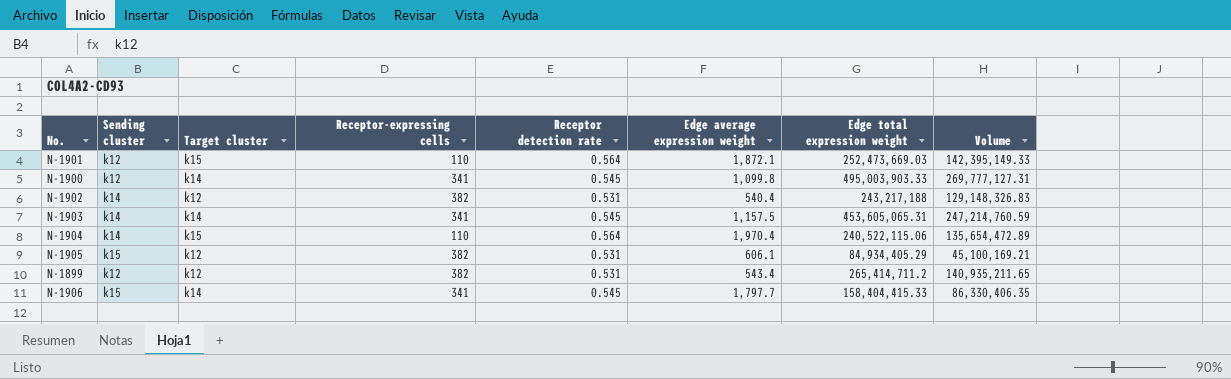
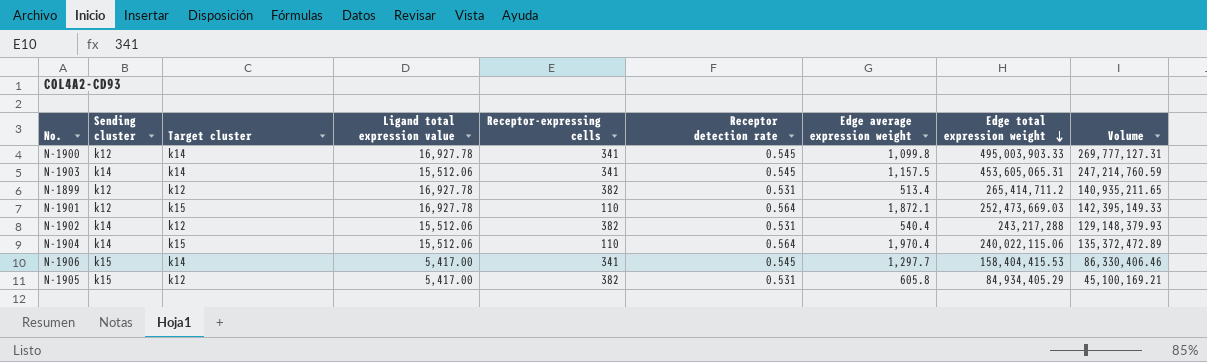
row order: none -> Edge total expression weight descending
column Ligand total expression value | position: none -> 4
N-1899 | Edge average expression weight: 543.4 -> 513.4
N-1902 | Edge total expression weight: 243,217,188 -> 243,217,288
N-1902 | Volume: 129,148,326.83 -> 129,148,379.93
N-1904 | Edge total expression weight: 240,522,115.06 -> 240,022,115.06
N-1904 | Volume: 135,654,472.89 -> 135,372,472.89
N-1906 | Edge average expression weight: 1,797.7 -> 1,297.7
N-1906 | Edge total expression weight: 158,404,415.33 -> 158,404,415.53
N-1906 | Volume: 86,330,406.35 -> 86,330,406.46
N-1905 | Edge average expression weight: 606.1 -> 605.8

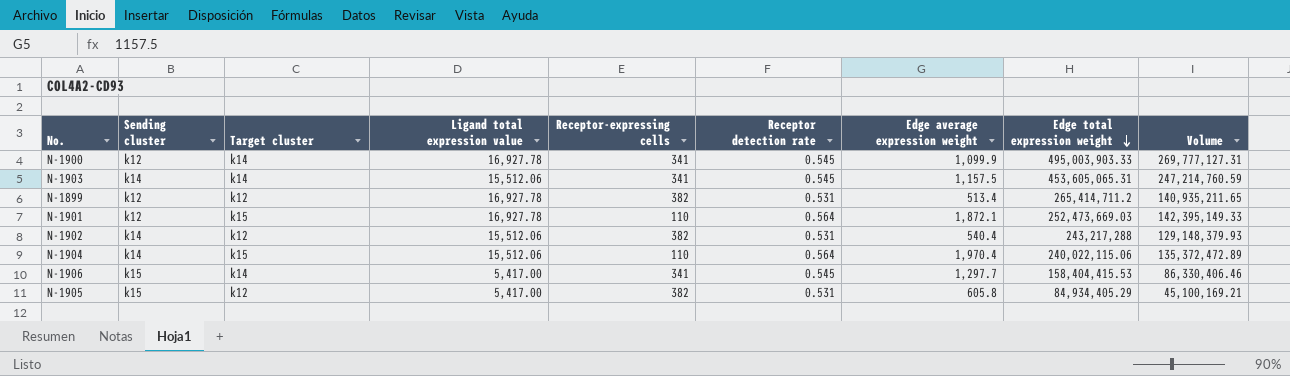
N-1900 | Edge average expression weight: 1,099.8 -> 1,099.9

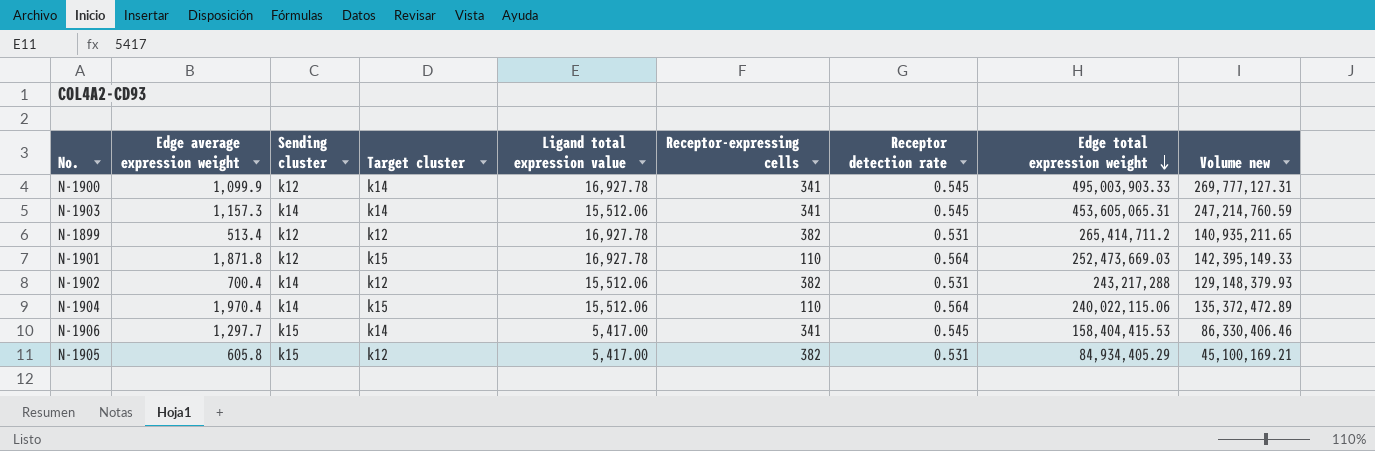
column Edge average expression weight | position: 7 -> 2
column name: Volume -> Volume new
N-1903 | Edge average expression weight: 1,157.5 -> 1,157.3
N-1901 | Edge average expression weight: 1,872.1 -> 1,871.8
N-1902 | Edge average expression weight: 540.4 -> 700.4

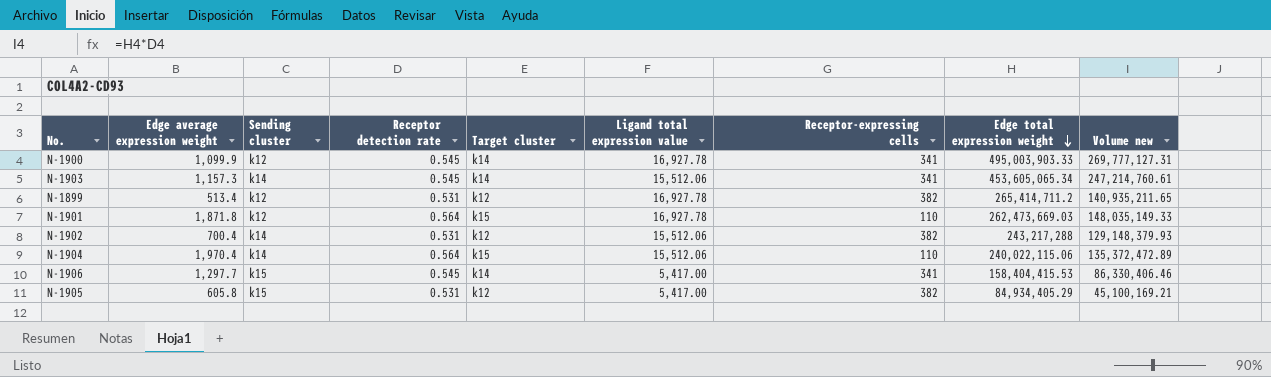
column Receptor detection rate | position: 7 -> 4
N-1903 | Edge total expression weight: 453,605,065.31 -> 453,605,065.34
N-1903 | Volume new: 247,214,760.59 -> 247,214,760.61
N-1901 | Edge total expression weight: 252,473,669.03 -> 262,473,669.03
N-1901 | Volume new: 142,395,149.33 -> 148,035,149.33

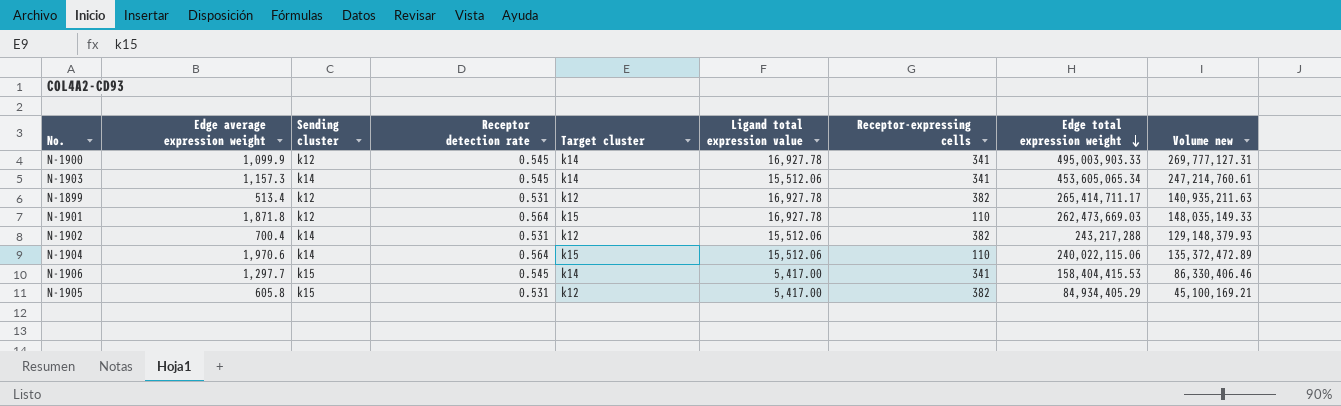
N-1899 | Edge total expression weight: 265,414,711.2 -> 265,414,711.17
N-1899 | Volume new: 140,935,211.65 -> 140,935,211.63
N-1904 | Edge average expression weight: 1,970.4 -> 1,970.6

